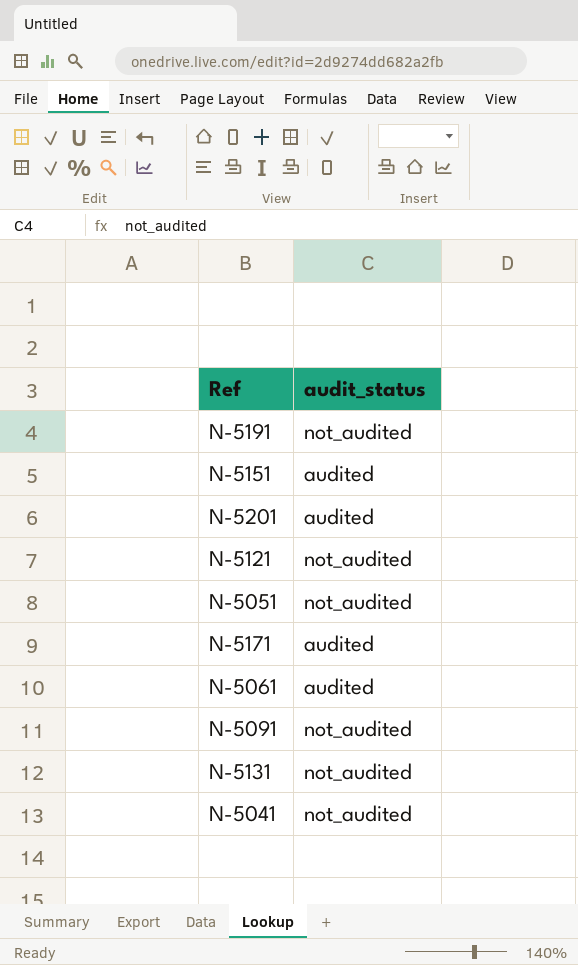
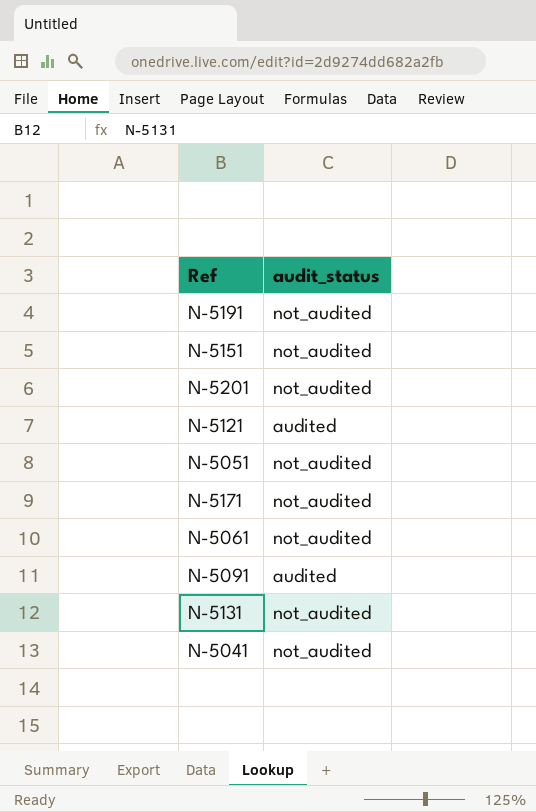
N-5151 | audit_status: audited -> not_audited
N-5201 | audit_status: audited -> not_audited
N-5121 | audit_status: not_audited -> audited
N-5171 | audit_status: audited -> not_audited
N-5061 | audit_status: audited -> not_audited
N-5091 | audit_status: not_audited -> audited

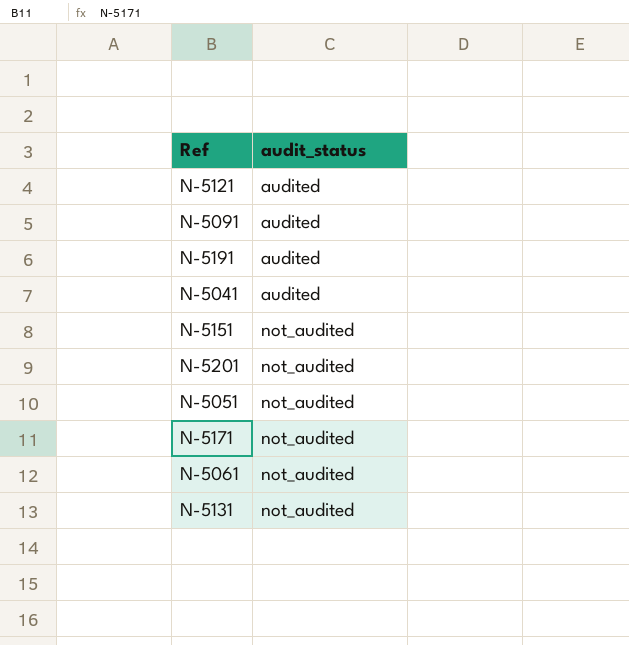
row order: none -> audit_status ascending
N-5191 | audit_status: not_audited -> audited
N-5041 | audit_status: not_audited -> audited

